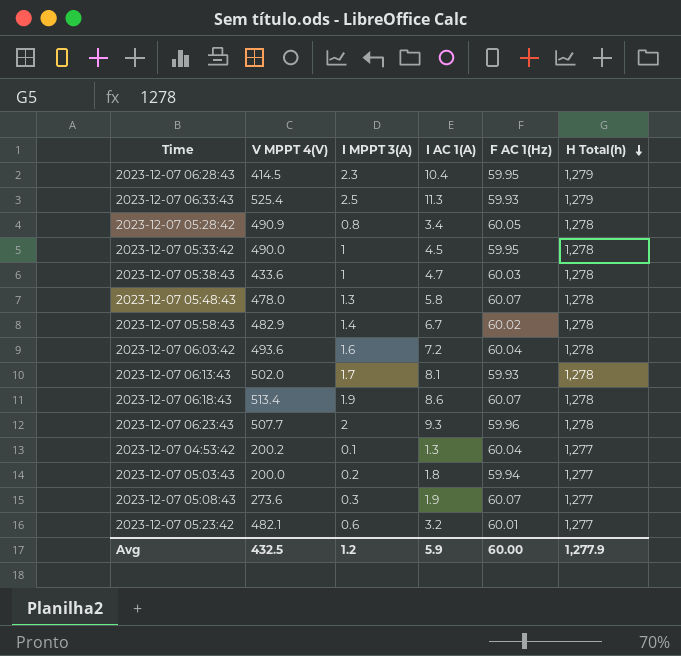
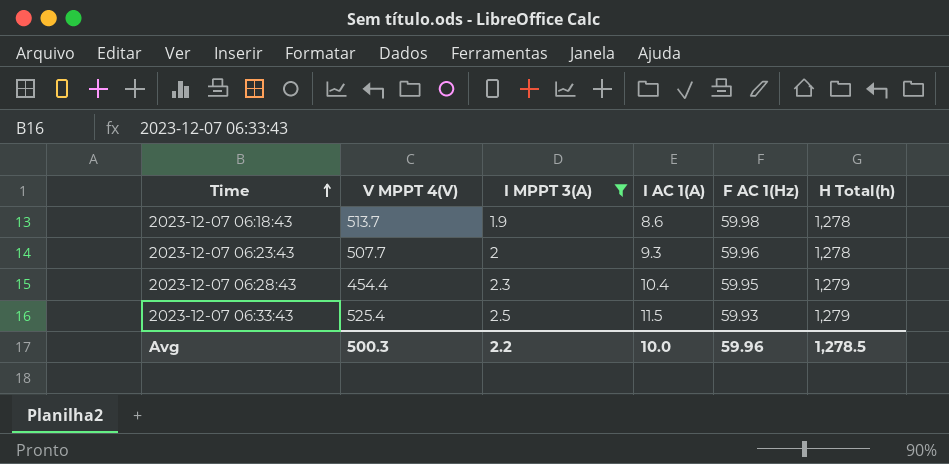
filter: none -> I MPPT 3(A) >= 1.9
row order: H Total(h) descending -> Time ascending
2023-12-07 06:18:43 | V MPPT 4(V): 513.4 -> 513.7
2023-12-07 06:18:43 | F AC 1(Hz): 60.07 -> 59.98
2023-12-07 06:28:43 | V MPPT 4(V): 414.5 -> 454.4
2023-12-07 06:33:43 | I AC 1(A): 11.3 -> 11.5
Avg | V MPPT 4(V): 432.5 -> 500.3
Avg | I MPPT 3(A): 1.2 -> 2.2
Avg | I AC 1(A): 5.9 -> 10.0
Avg | F AC 1(Hz): 60.00 -> 59.96
Avg | H Total(h): 1,277.9 -> 1,278.5

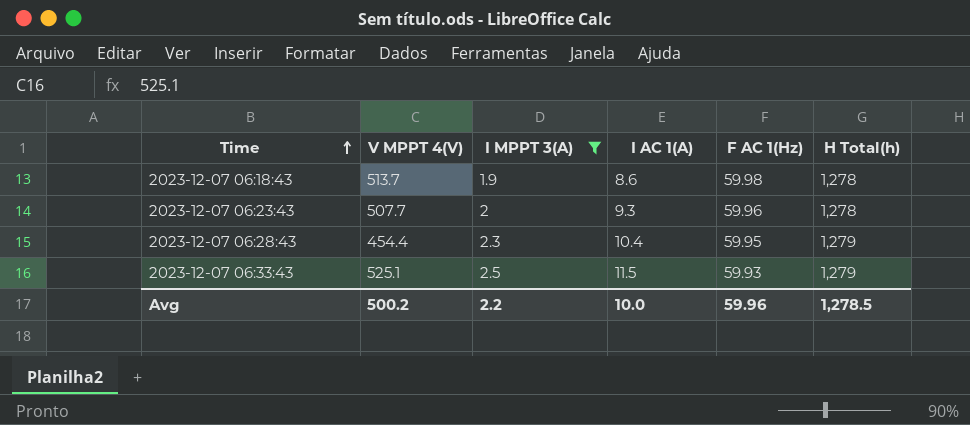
2023-12-07 06:33:43 | V MPPT 4(V): 525.4 -> 525.1
Avg | V MPPT 4(V): 500.3 -> 500.2

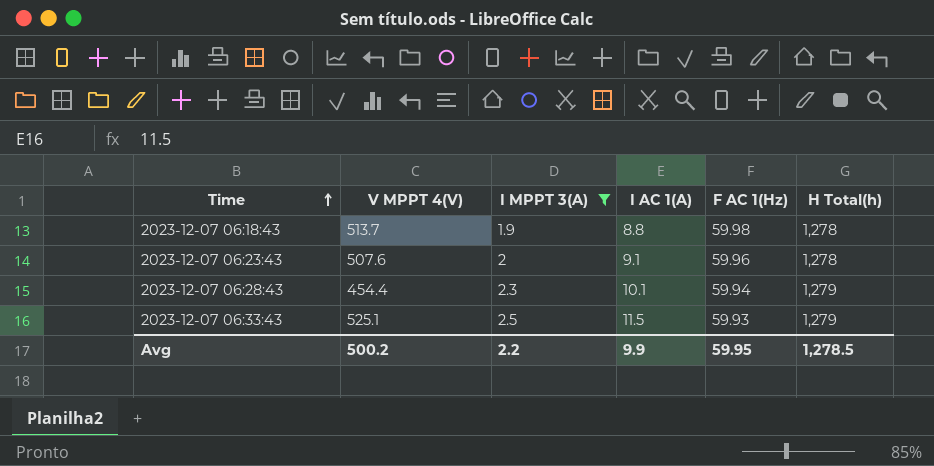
2023-12-07 06:18:43 | I AC 1(A): 8.6 -> 8.8
2023-12-07 06:23:43 | V MPPT 4(V): 507.7 -> 507.6
2023-12-07 06:23:43 | I AC 1(A): 9.3 -> 9.1
2023-12-07 06:28:43 | I AC 1(A): 10.4 -> 10.1
2023-12-07 06:28:43 | F AC 1(Hz): 59.95 -> 59.94
Avg | I AC 1(A): 10.0 -> 9.9
Avg | F AC 1(Hz): 59.96 -> 59.95

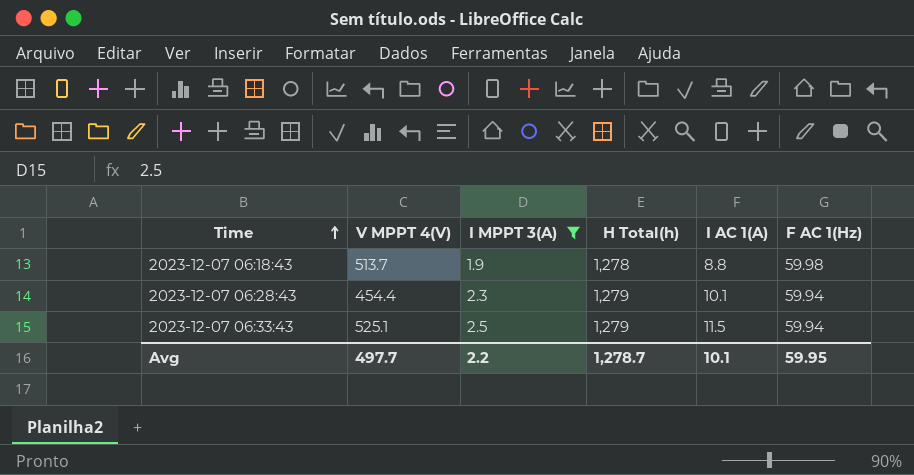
column H Total(h) | position: 6 -> 4
row 2023-12-07 06:23:43: 507.6 | 2 | 9.1 | 59.96 | 1,278 -> none
2023-12-07 06:33:43 | F AC 1(Hz): 59.93 -> 59.94
Avg | V MPPT 4(V): 500.2 -> 497.7
Avg | H Total(h): 1,278.5 -> 1,278.7
Avg | I AC 1(A): 9.9 -> 10.1

